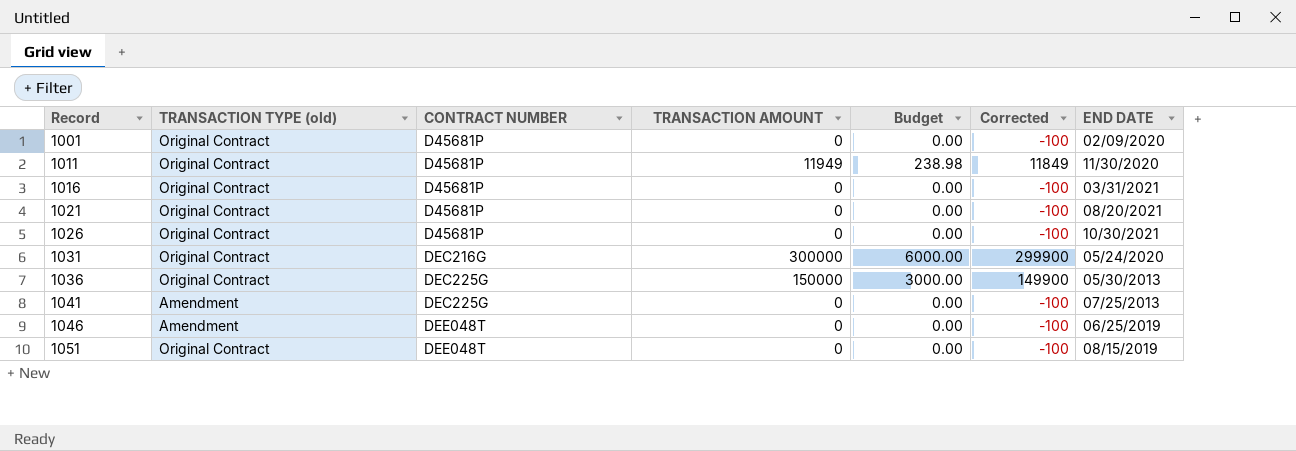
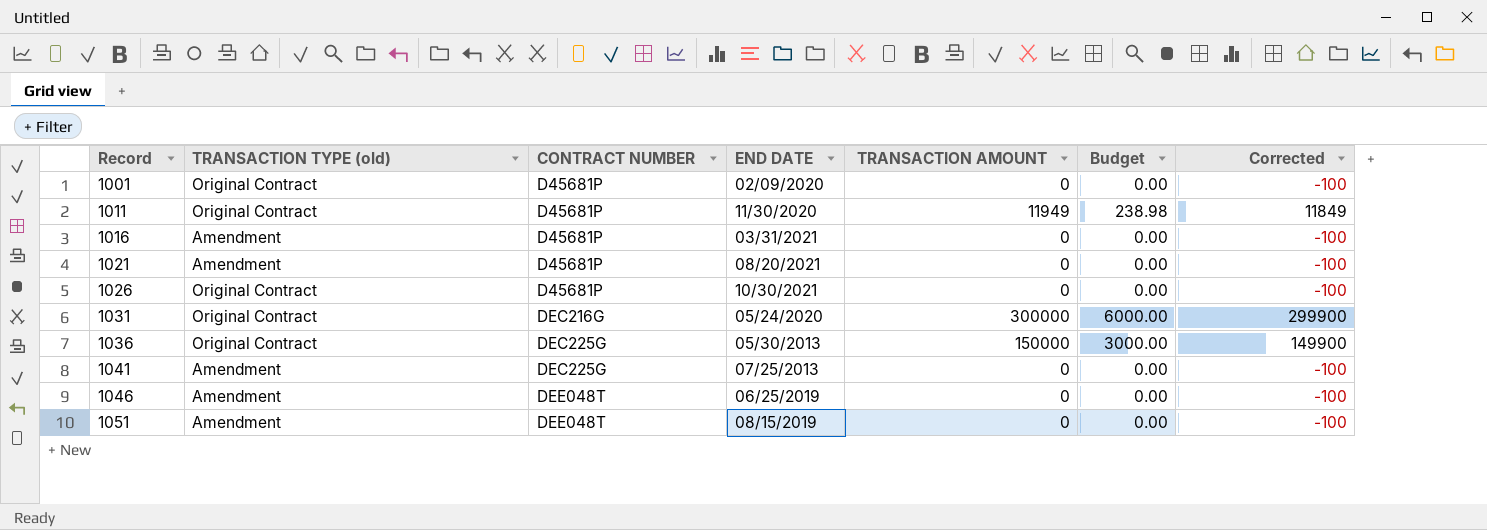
column END DATE | position: 7 -> 4
1016 | TRANSACTION TYPE (old): Original Contract -> Amendment
1021 | TRANSACTION TYPE (old): Original Contract -> Amendment
1051 | TRANSACTION TYPE (old): Original Contract -> Amendment

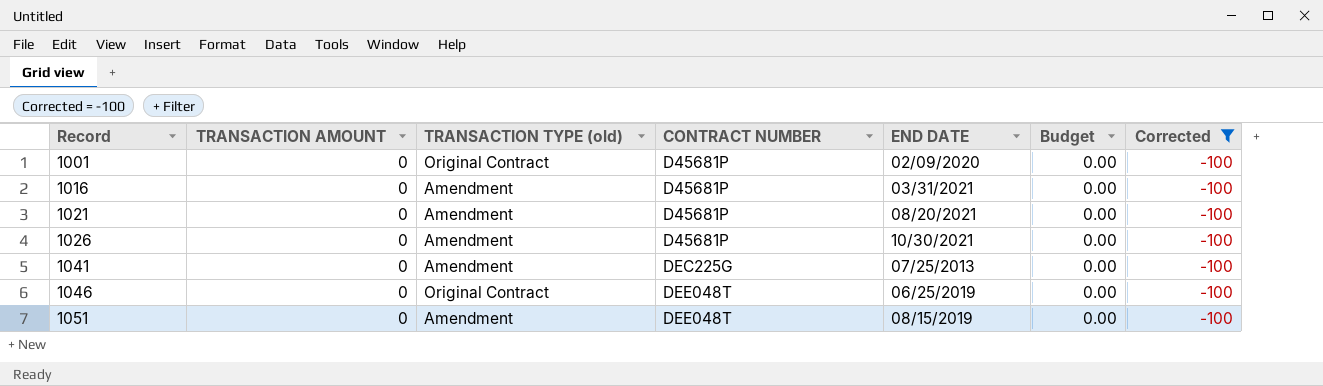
filter: none -> Corrected = -100
column TRANSACTION AMOUNT | position: 5 -> 2
1026 | TRANSACTION TYPE (old): Original Contract -> Amendment
1046 | TRANSACTION TYPE (old): Amendment -> Original Contract

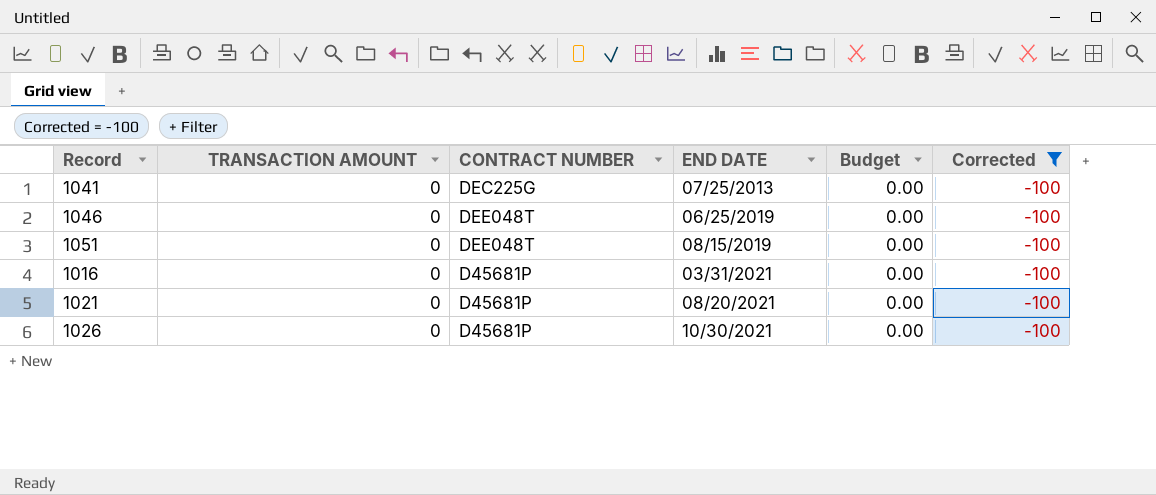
row order: Record ascending -> END DATE ascending
column TRANSACTION TYPE (old) | position: 3 -> none
row 1001: 0 | Original Contract | D45681P | 02/09/2020 | 0.00 | -100 -> none

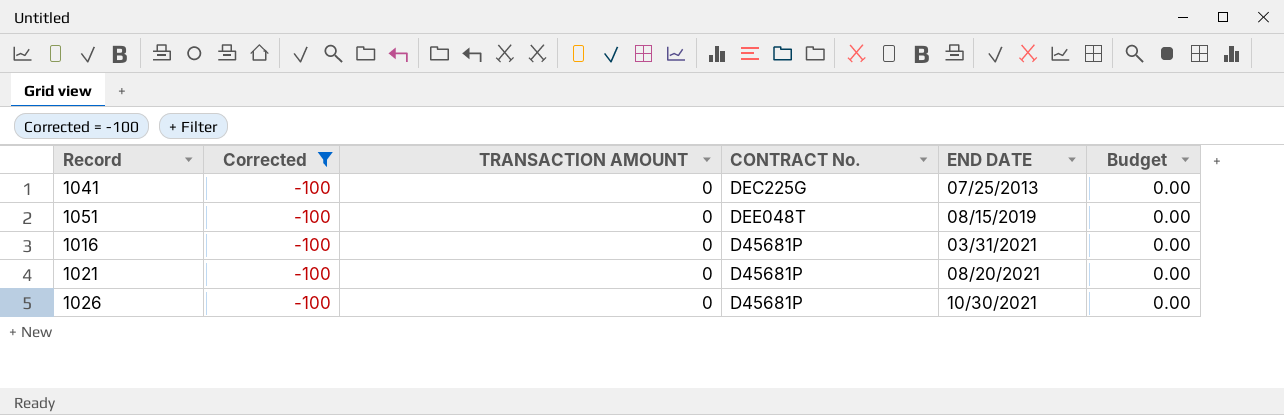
column Corrected | position: 6 -> 2
column name: CONTRACT NUMBER -> CONTRACT No.
row 1046: 0 | DEE048T | 06/25/2019 | 0.00 | -100 -> none

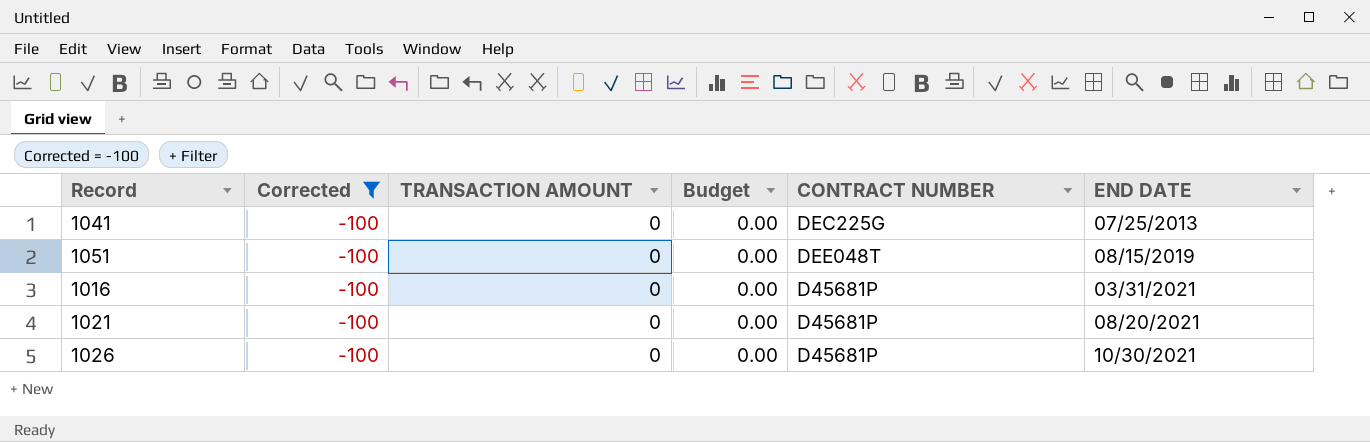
column Budget | position: 6 -> 4
column name: CONTRACT No. -> CONTRACT NUMBER

